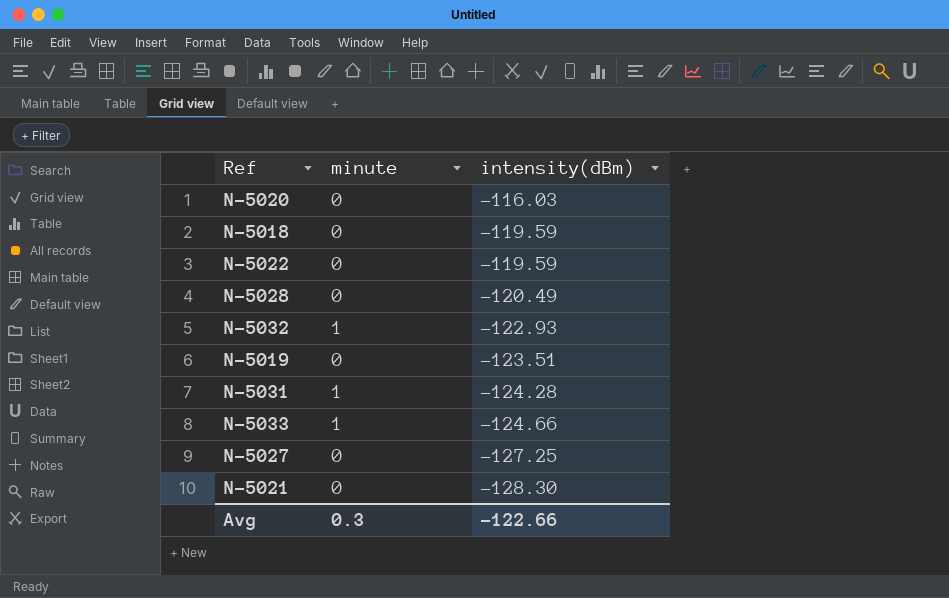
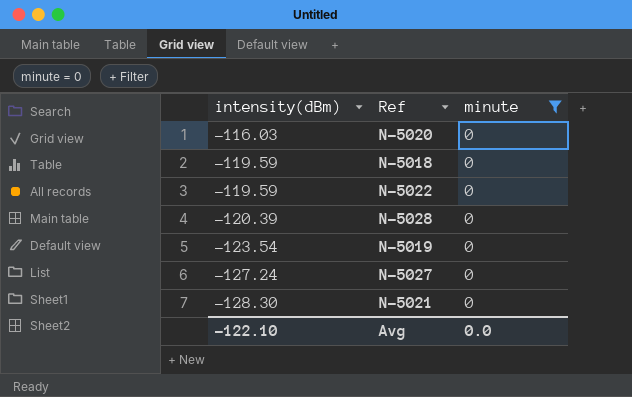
filter: none -> minute = 0
column intensity(dBm) | position: 3 -> 1
N-5028 | intensity(dBm): -120.49 -> -120.39
N-5019 | intensity(dBm): -123.51 -> -123.54
N-5027 | intensity(dBm): -127.25 -> -127.24
Avg | intensity(dBm): -122.66 -> -122.10
Avg | minute: 0.3 -> 0.0

